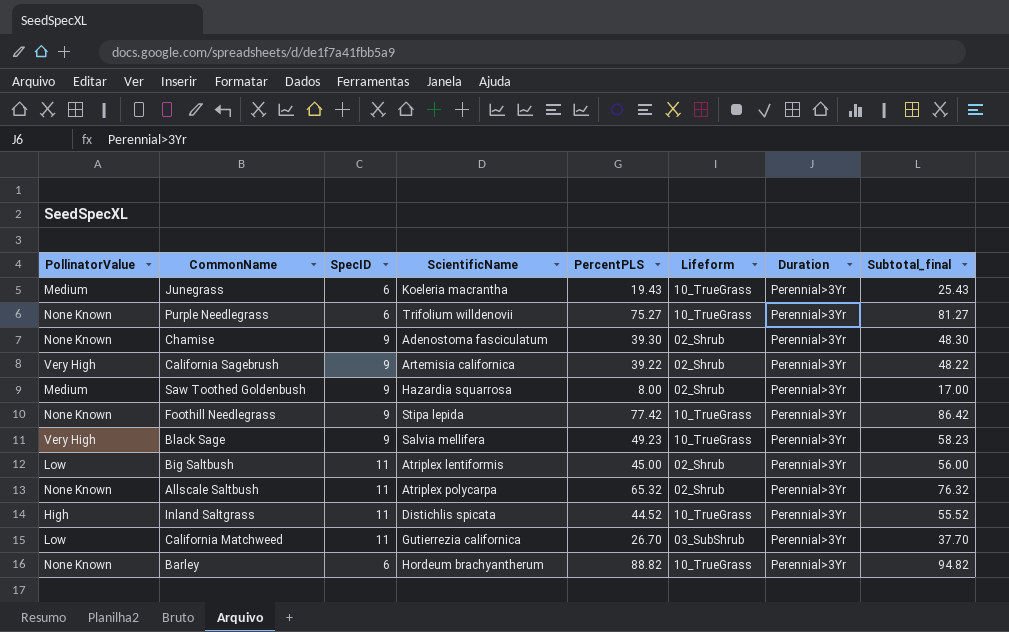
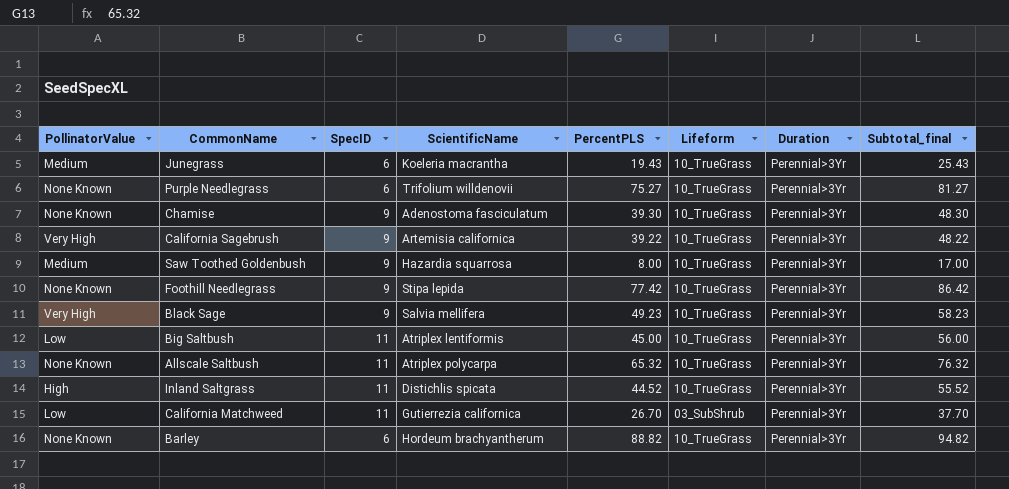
Chamise | Lifeform: 02_Shrub -> 10_TrueGrass
California Sagebrush | Lifeform: 02_Shrub -> 10_TrueGrass
Saw Toothed Goldenbush | Lifeform: 02_Shrub -> 10_TrueGrass
Big Saltbush | Lifeform: 02_Shrub -> 10_TrueGrass
Allscale Saltbush | Lifeform: 02_Shrub -> 10_TrueGrass

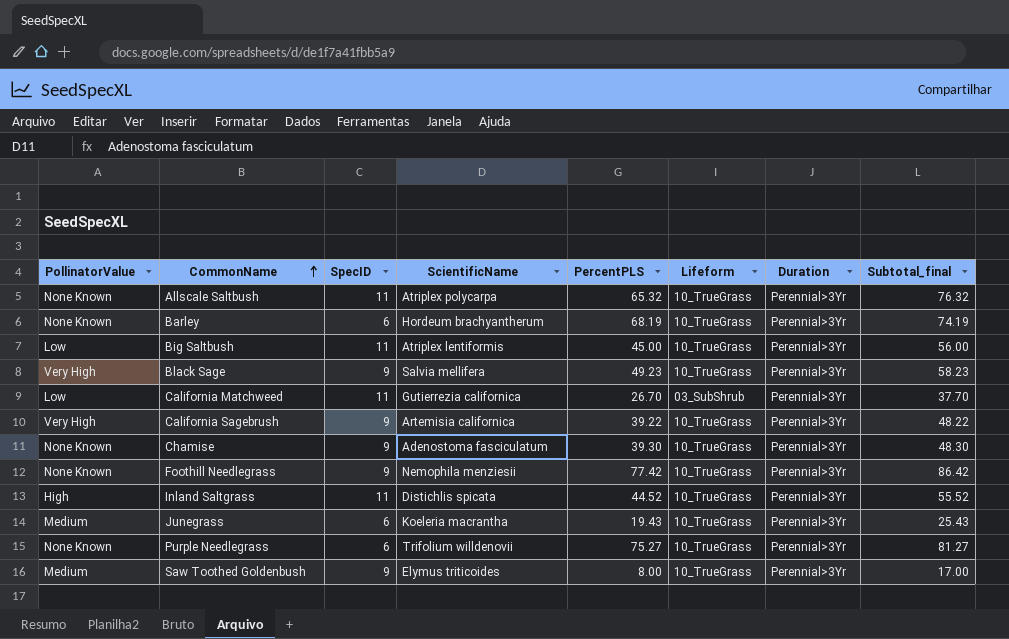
row order: none -> CommonName ascending
Barley | PercentPLS: 88.82 -> 68.19
Barley | Subtotal_final: 94.82 -> 74.19
Foothill Needlegrass | ScientificName: Stipa lepida -> Nemophila menziesii
Saw Toothed Goldenbush | ScientificName: Hazardia squarrosa -> Elymus triticoides

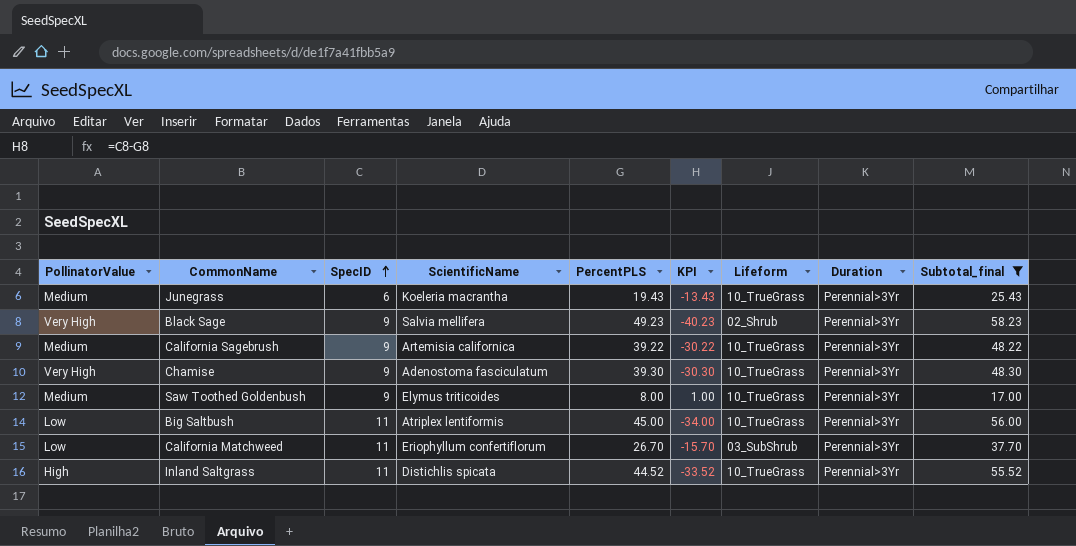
filter: none -> Subtotal_final <= 58.23
row order: CommonName ascending -> SpecID ascending
column KPI | formula: none -> [SpecID] - [PercentPLS]
Black Sage | Lifeform: 10_TrueGrass -> 02_Shrub
California Sagebrush | PollinatorValue: Very High -> Medium
Chamise | PollinatorValue: None Known -> Very High
California Matchweed | ScientificName: Gutierrezia californica -> Eriophyllum confertiflorum

